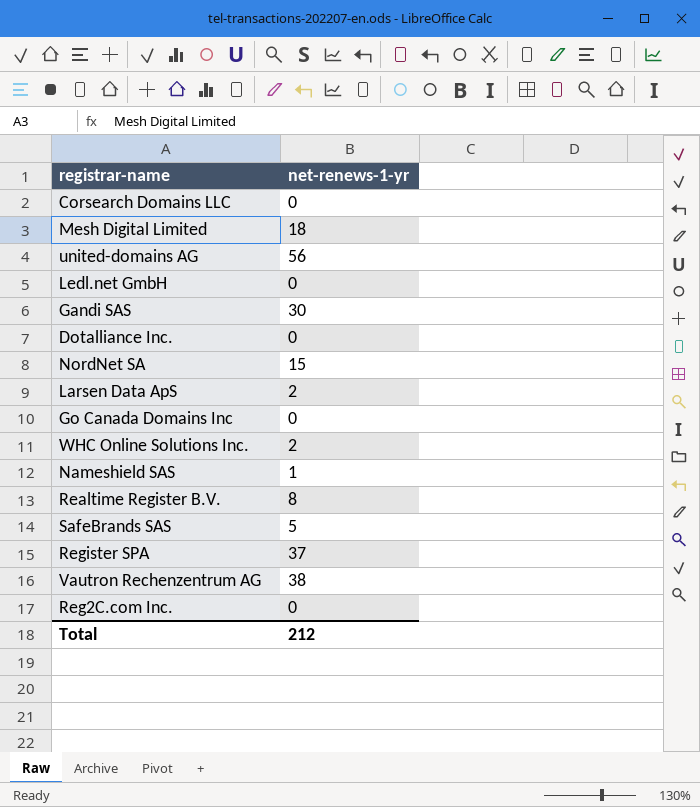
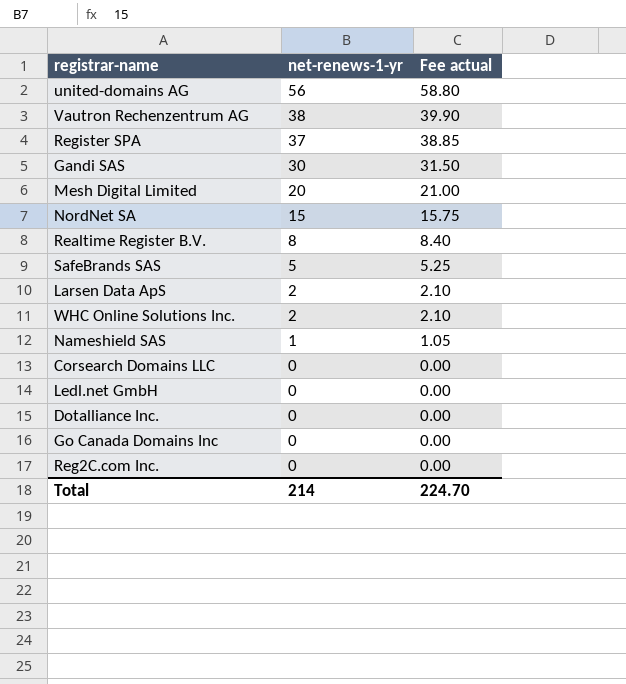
row order: none -> net-renews-1-yr descending
column Fee actual | formula: none -> [net-renews-1-yr] * 1.05
Mesh Digital Limited | net-renews-1-yr: 18 -> 20
Total | net-renews-1-yr: 212 -> 214

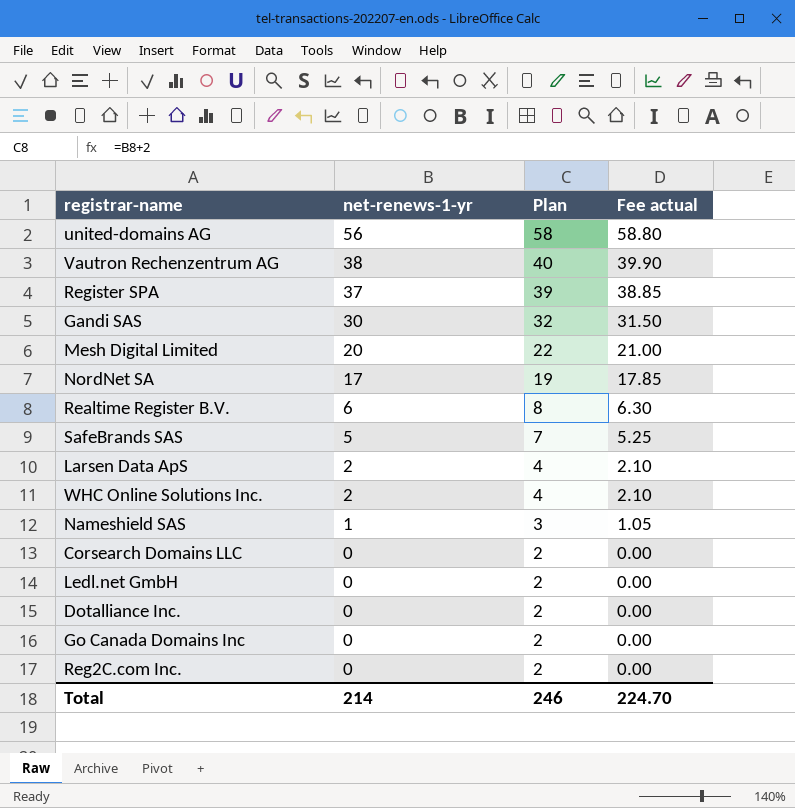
column Plan | formula: none -> [net-renews-1-yr] + 2
NordNet SA | net-renews-1-yr: 15 -> 17
NordNet SA | Fee actual: 15.75 -> 17.85
Realtime Register B.V. | net-renews-1-yr: 8 -> 6
Realtime Register B.V. | Fee actual: 8.40 -> 6.30

